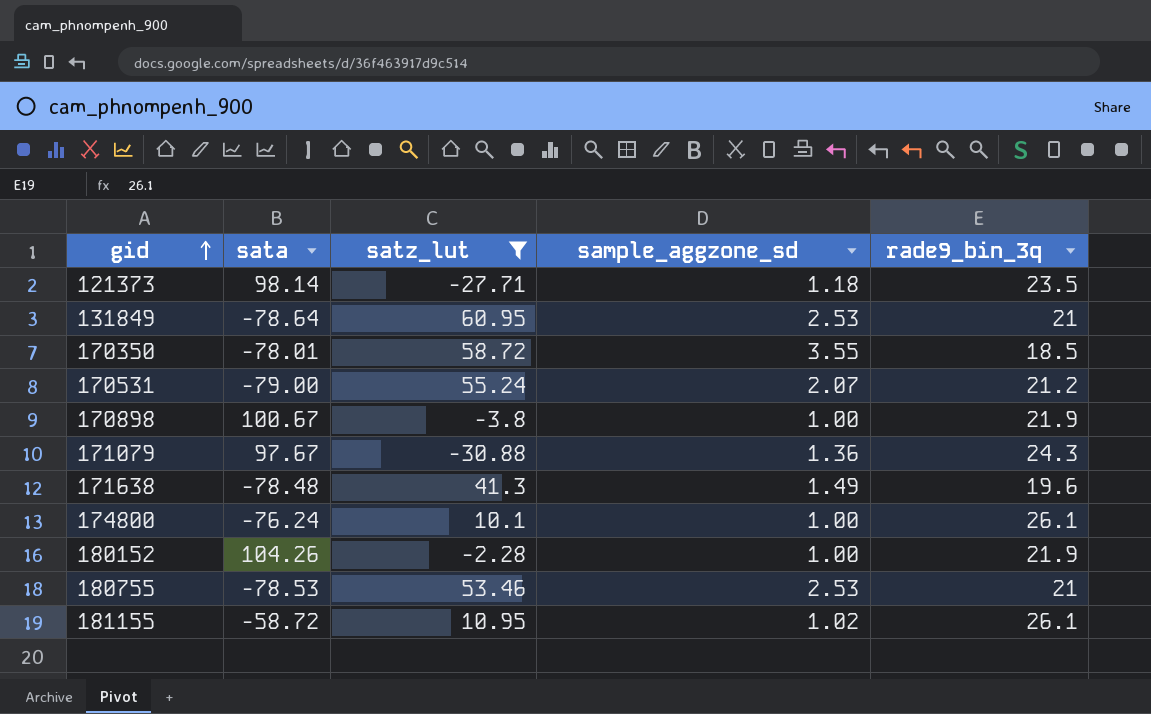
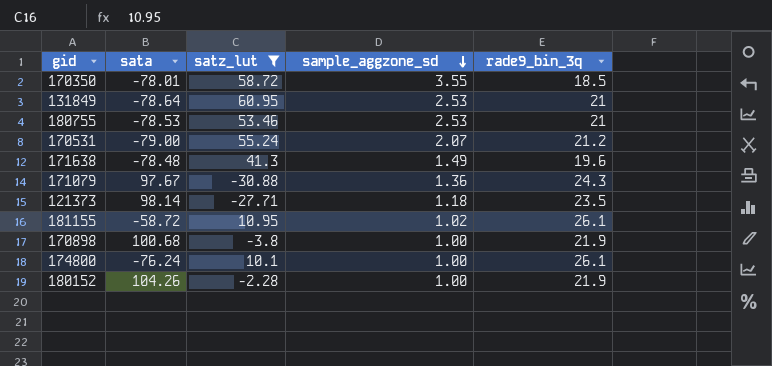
row order: gid ascending -> sample_aggzone_sd descending
170898 | sata: 100.67 -> 100.68

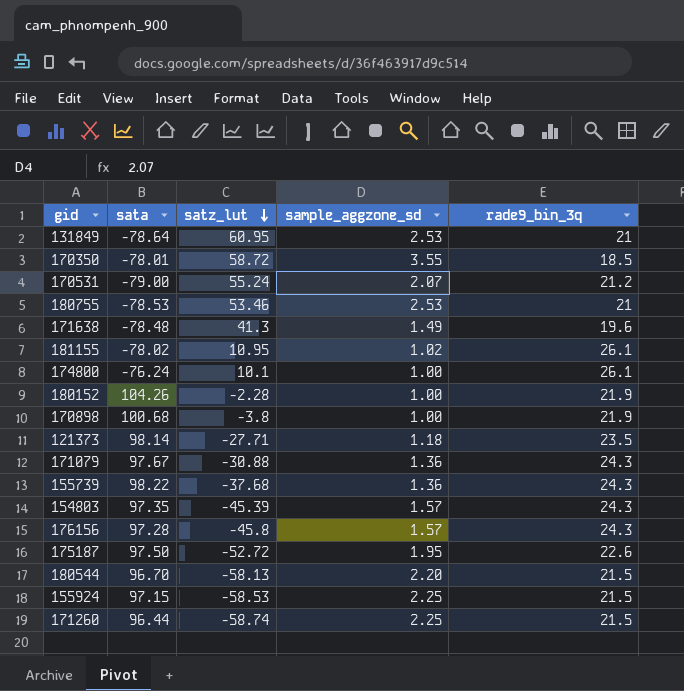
filter: satz_lut >= -30.88 -> none
row order: sample_aggzone_sd descending -> satz_lut descending
181155 | sata: -58.72 -> -78.02

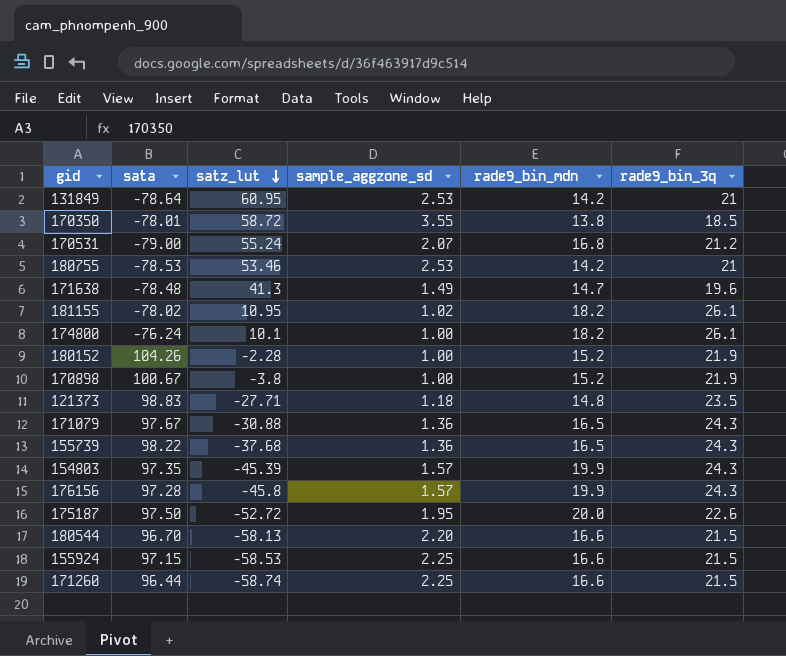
column rade9_bin_mdn | position: none -> 5
170898 | sata: 100.68 -> 100.67
121373 | sata: 98.14 -> 98.83

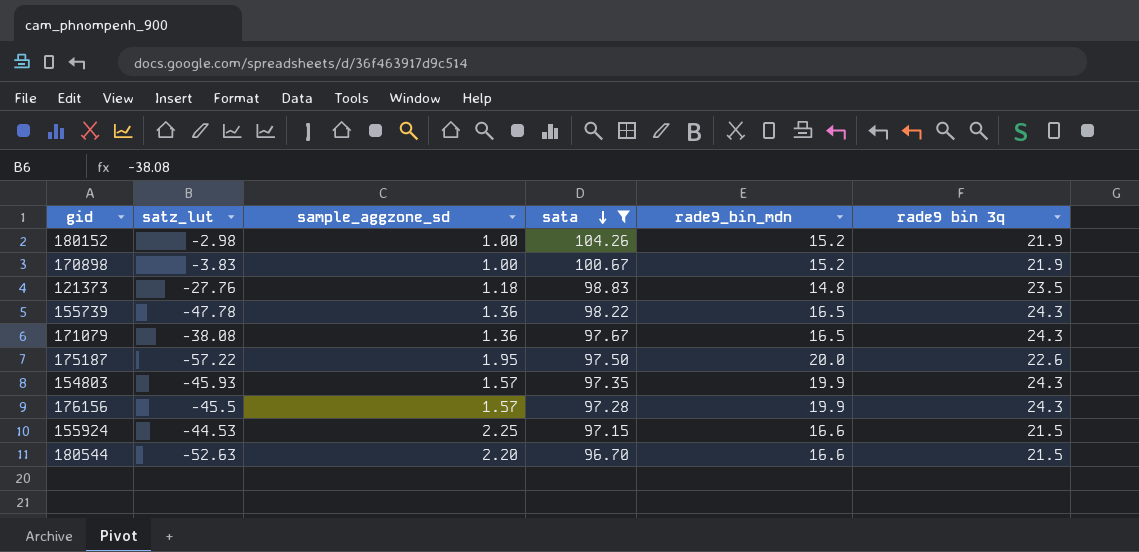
filter: none -> sata >= 96.70
row order: satz_lut descending -> sata descending
column sata | position: 2 -> 4
column name: rade9_bin_3q -> rade9 bin 3q
180152 | satz_lut: -2.28 -> -2.98
170898 | satz_lut: -3.8 -> -3.83
121373 | satz_lut: -27.71 -> -27.76
155739 | satz_lut: -37.68 -> -47.78
171079 | satz_lut: -30.88 -> -38.08
175187 | satz_lut: -52.72 -> -57.22
154803 | satz_lut: -45.39 -> -45.93
176156 | satz_lut: -45.8 -> -45.5
155924 | satz_lut: -58.53 -> -44.53
180544 | satz_lut: -58.13 -> -52.63

